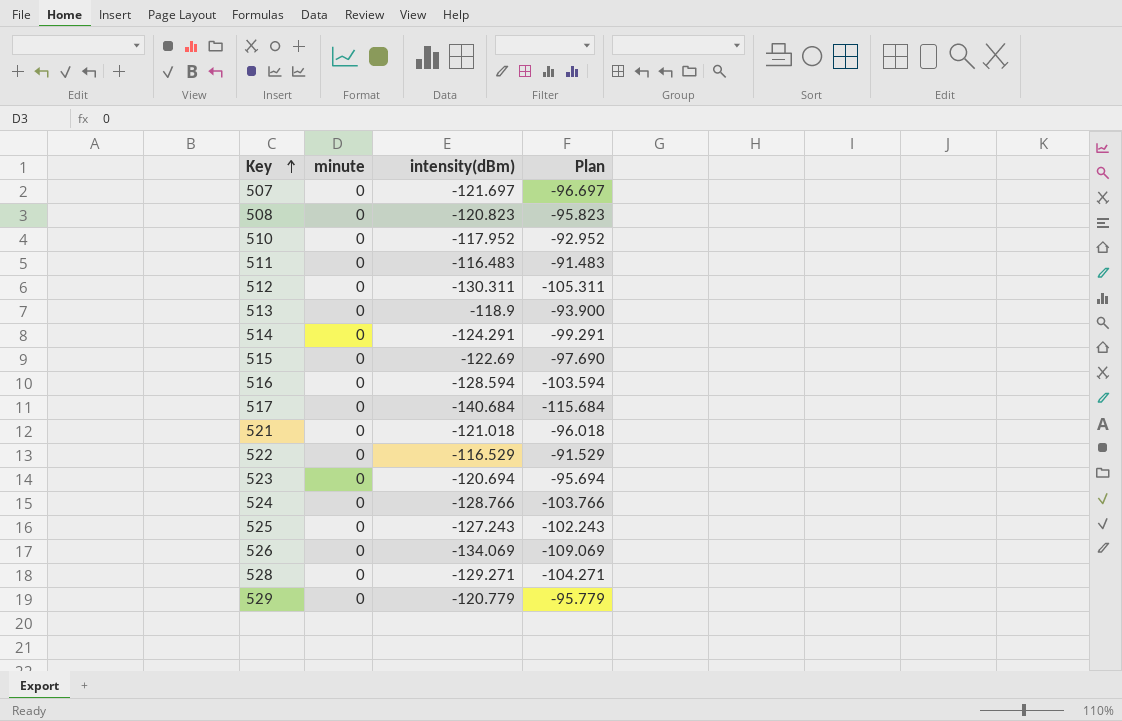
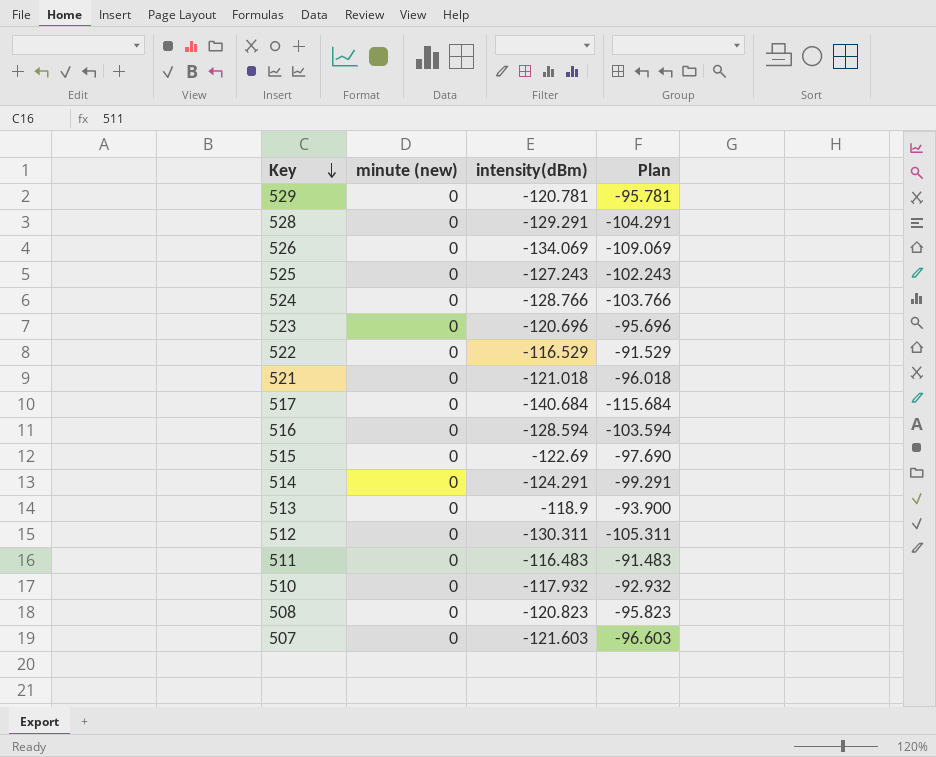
row order: Key ascending -> Key descending
column name: minute -> minute (new)
529 | intensity(dBm): -120.779 -> -120.781
529 | Plan: -95.779 -> -95.781
528 | intensity(dBm): -129.271 -> -129.291
528 | Plan: -104.271 -> -104.291
523 | intensity(dBm): -120.694 -> -120.696
523 | Plan: -95.694 -> -95.696
510 | intensity(dBm): -117.952 -> -117.932
510 | Plan: -92.952 -> -92.932
507 | intensity(dBm): -121.697 -> -121.603
507 | Plan: -96.697 -> -96.603

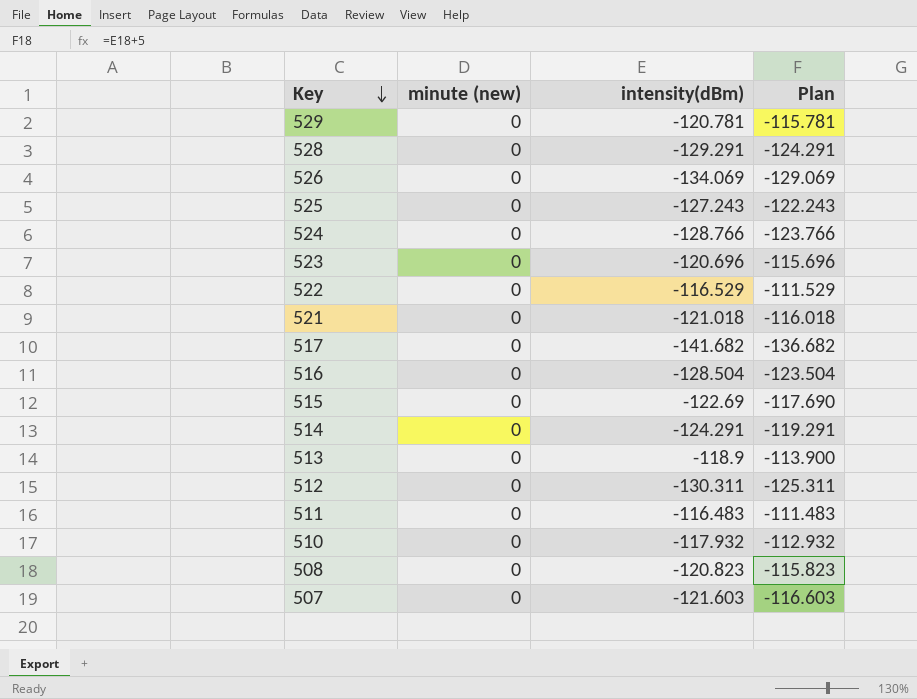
column Plan | formula: [intensity(dBm)] + 25 -> [intensity(dBm)] + 5
517 | intensity(dBm): -140.684 -> -141.682
516 | intensity(dBm): -128.594 -> -128.504

